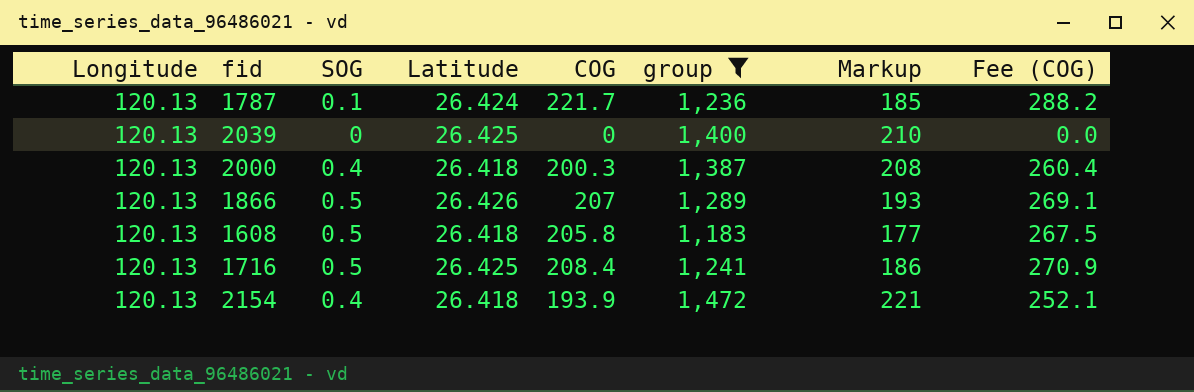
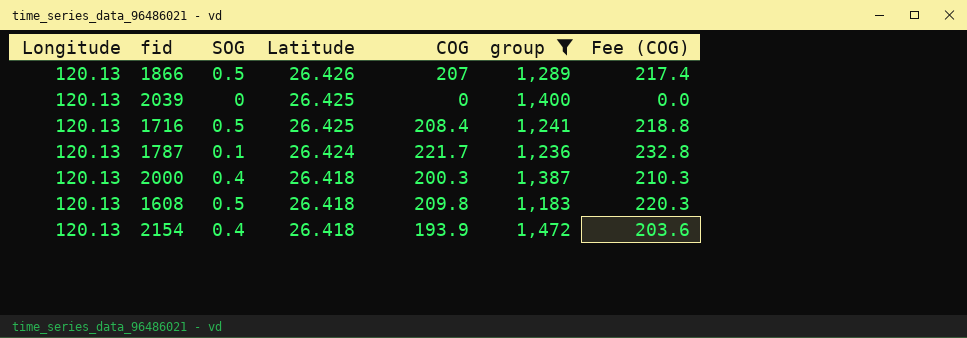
row order: none -> Latitude descending
column Markup | formula: [group] * 0.15 -> none
column Fee (COG) | formula: [COG] * 1.3 -> [COG] * 1.05
1608 | COG: 205.8 -> 209.8

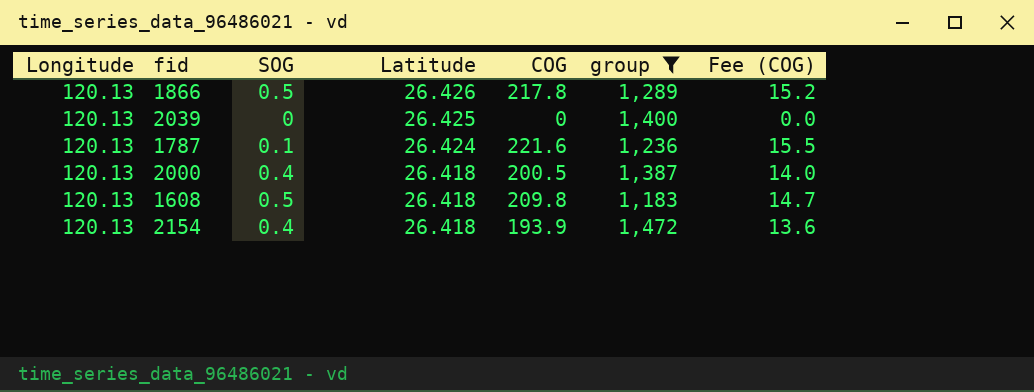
column Fee (COG) | formula: [COG] * 1.05 -> [COG] * 0.07
row 1716: 120.13 | 0.5 | 26.425 | 208.4 | 1,241 | 218.8 -> none
1866 | COG: 207 -> 217.8
1787 | COG: 221.7 -> 221.6
2000 | COG: 200.3 -> 200.5

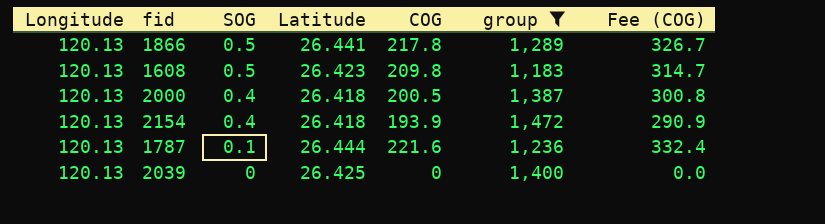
row order: Latitude descending -> SOG descending
column Fee (COG) | formula: [COG] * 0.07 -> [COG] * 1.5
1866 | Latitude: 26.426 -> 26.441
1608 | Latitude: 26.418 -> 26.423
1787 | Latitude: 26.424 -> 26.444

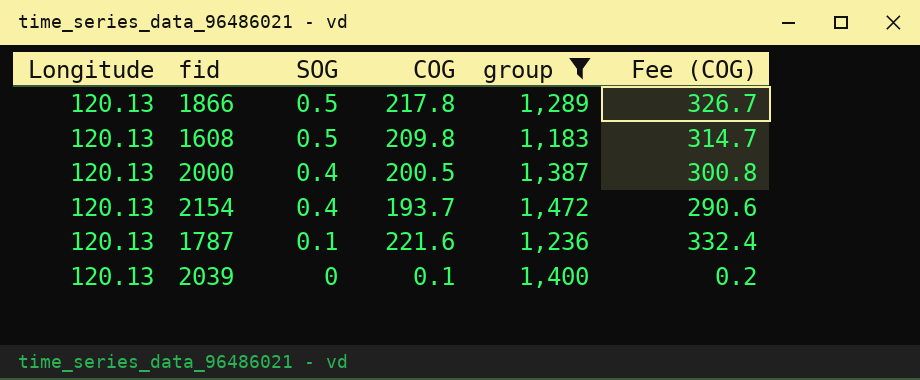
column Latitude | position: 4 -> none
2154 | COG: 193.9 -> 193.7
2154 | Fee (COG): 290.9 -> 290.6
2039 | COG: 0 -> 0.1
2039 | Fee (COG): 0.0 -> 0.2

